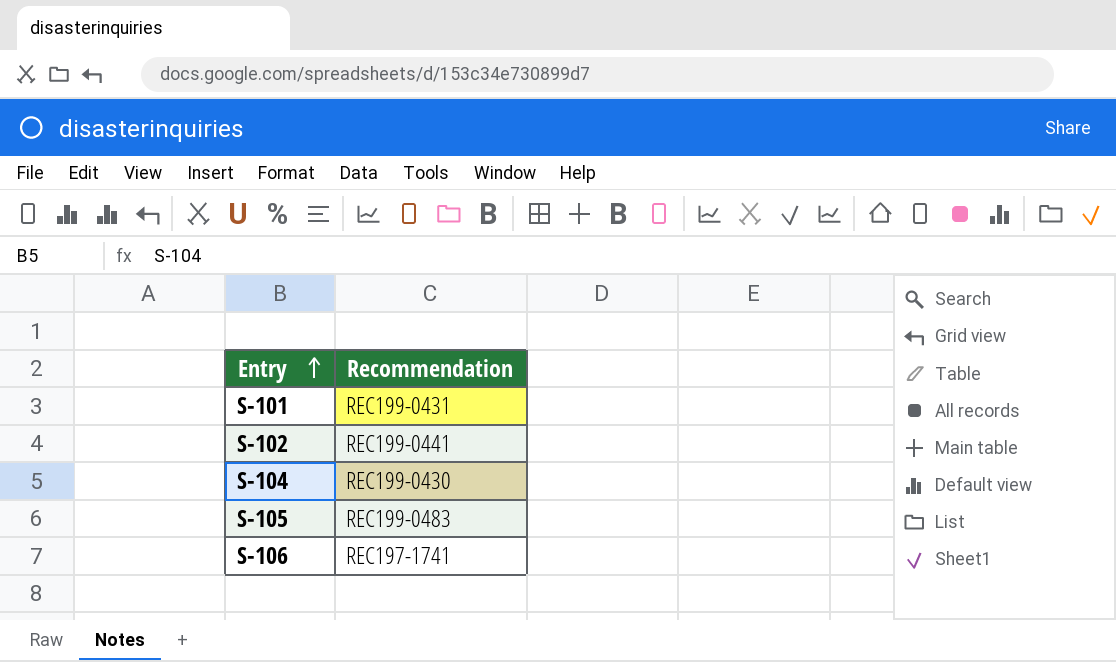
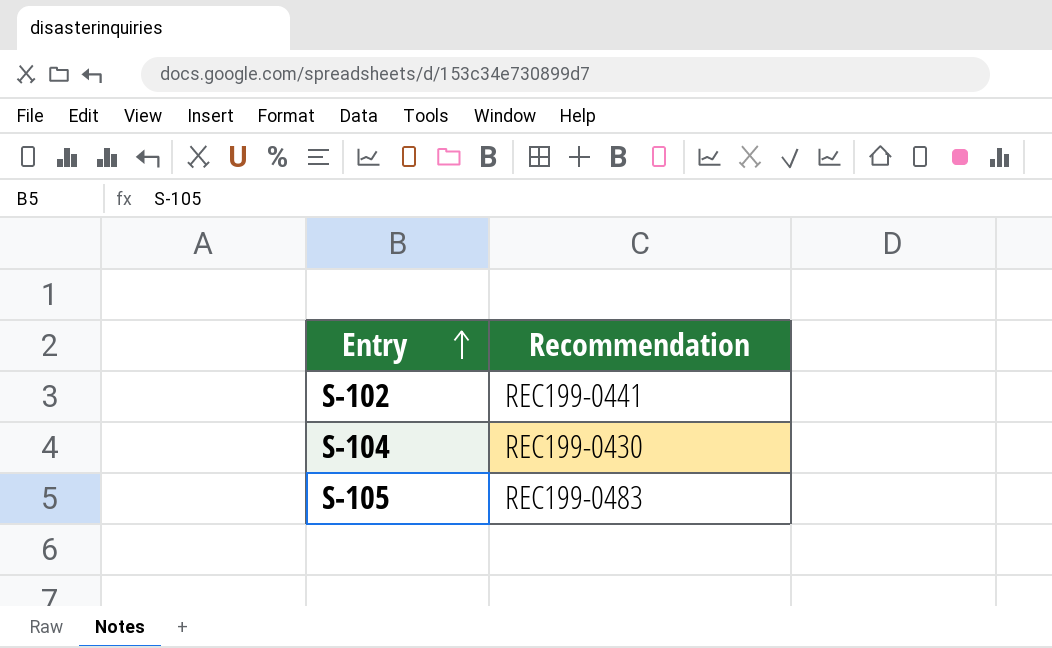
row S-101: REC199-0431 -> none
row S-106: REC197-1741 -> none

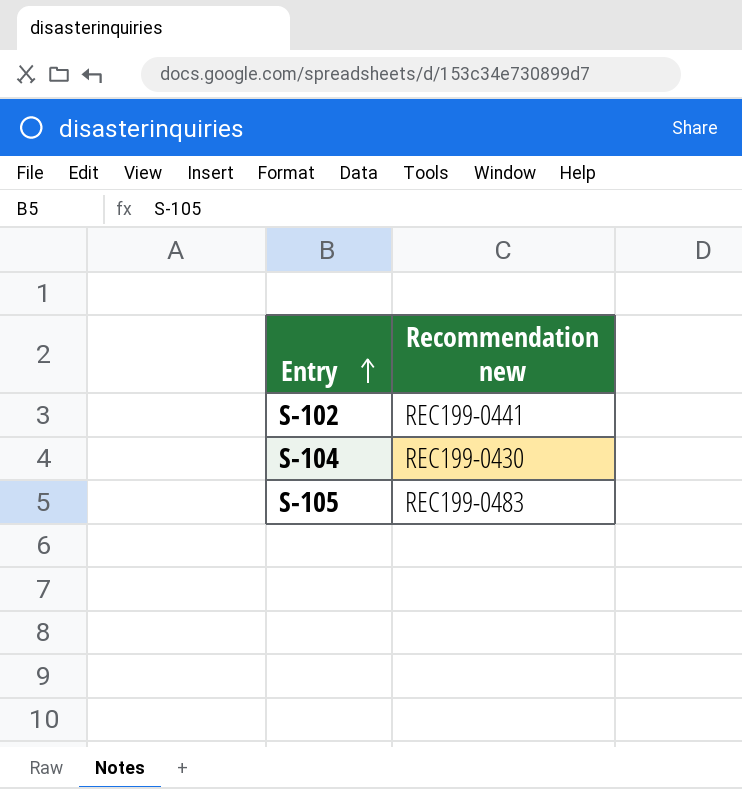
column name: Recommendation -> Recommendation new

